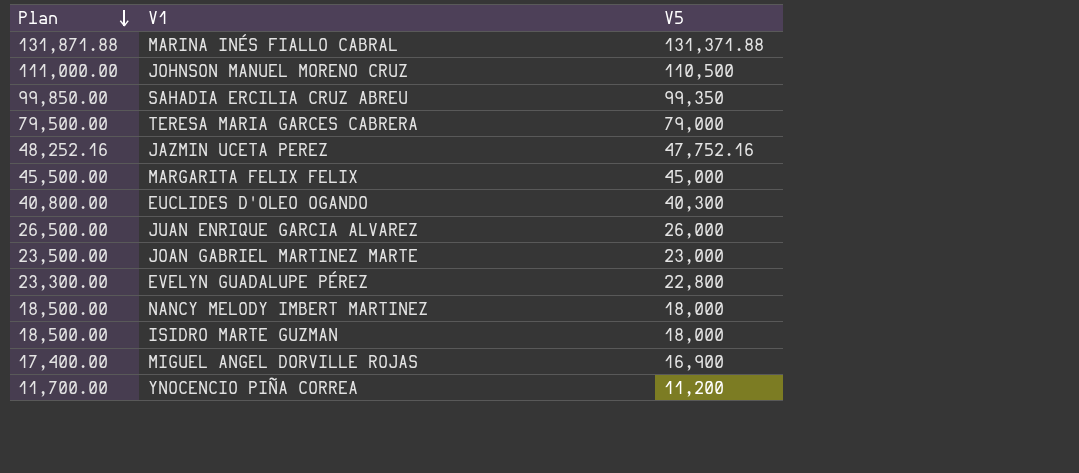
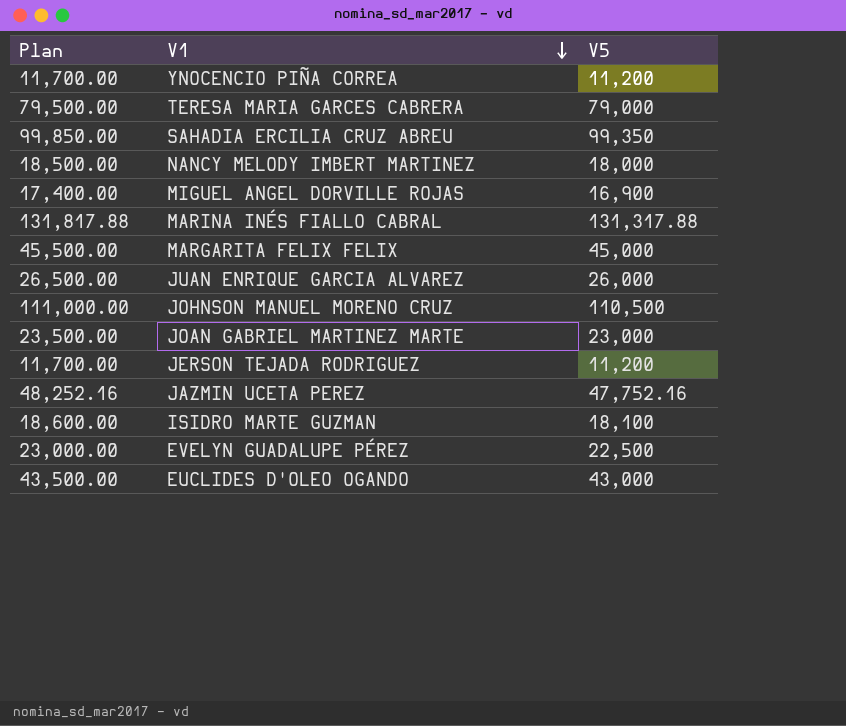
row order: Plan descending -> V1 descending
MARINA INÉS FIALLO CABRAL | Plan: 131,871.88 -> 131,817.88
MARINA INÉS FIALLO CABRAL | V5: 131,371.88 -> 131,317.88
row JERSON TEJADA RODRIGUEZ: none -> 11,700.00 | 11,200
ISIDRO MARTE GUZMAN | Plan: 18,500.00 -> 18,600.00
ISIDRO MARTE GUZMAN | V5: 18,000 -> 18,100
EVELYN GUADALUPE PÉREZ | Plan: 23,300.00 -> 23,000.00
EVELYN GUADALUPE PÉREZ | V5: 22,800 -> 22,500
EUCLIDES D'OLEO OGANDO | Plan: 40,800.00 -> 43,500.00
EUCLIDES D'OLEO OGANDO | V5: 40,300 -> 43,000

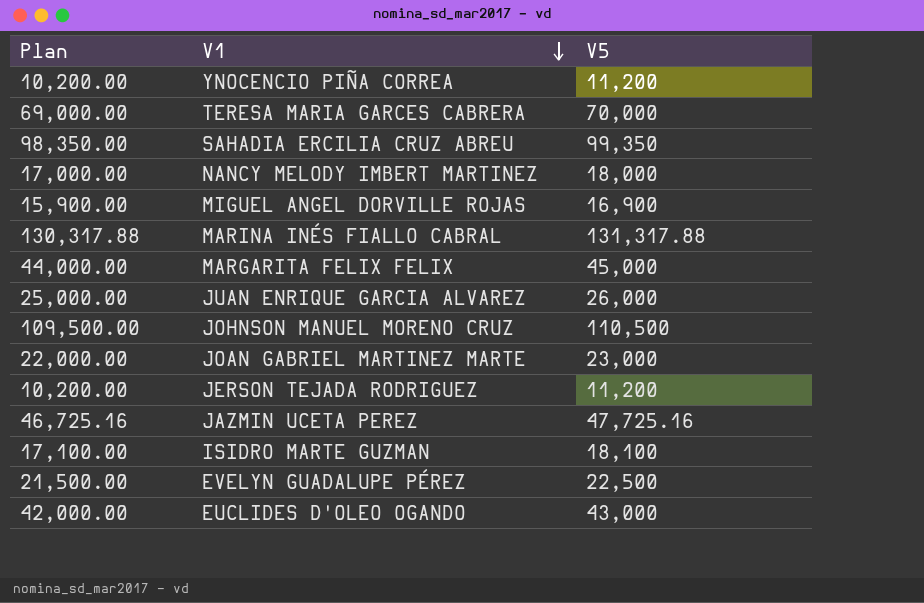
column Plan | formula: [V5] + 500 -> [V5] - 1000
TERESA MARIA GARCES CABRERA | V5: 79,000 -> 70,000
JAZMIN UCETA PEREZ | V5: 47,752.16 -> 47,725.16

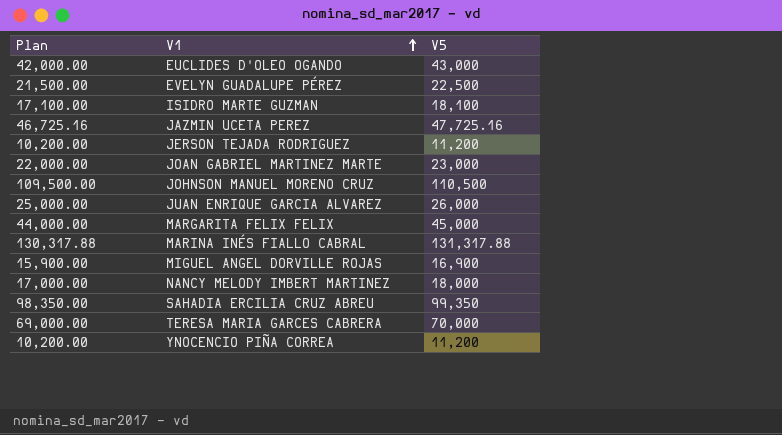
row order: V1 descending -> V1 ascending

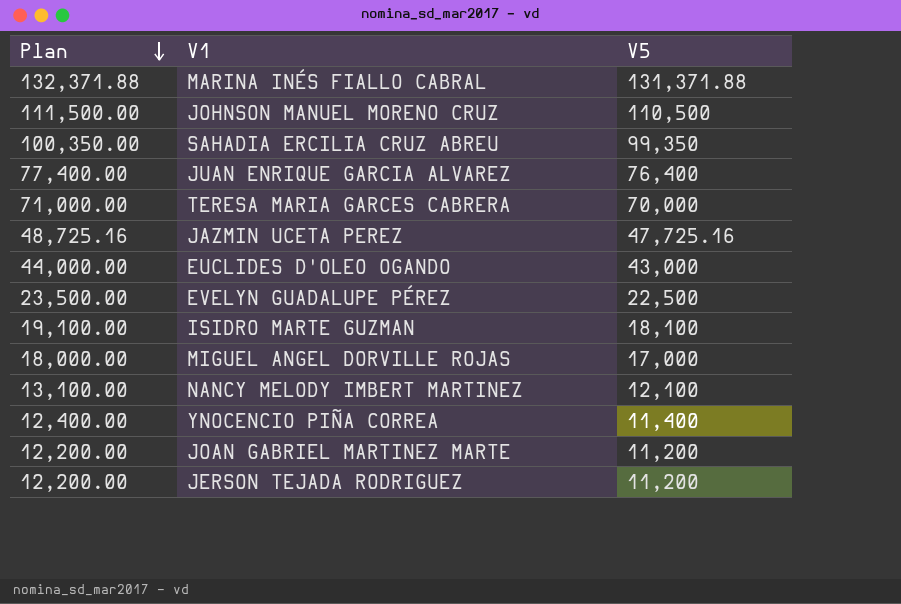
row order: V1 ascending -> Plan descending
column Plan | formula: [V5] - 1000 -> [V5] + 1000
row MARGARITA FELIX FELIX: 44,000.00 | 45,000 -> none
MARINA INÉS FIALLO CABRAL | V5: 131,317.88 -> 131,371.88
JUAN ENRIQUE GARCIA ALVAREZ | V5: 26,000 -> 76,400
MIGUEL ANGEL DORVILLE ROJAS | V5: 16,900 -> 17,000
NANCY MELODY IMBERT MARTINEZ | V5: 18,000 -> 12,100
YNOCENCIO PIÑA CORREA | V5: 11,200 -> 11,400
JOAN GABRIEL MARTINEZ MARTE | V5: 23,000 -> 11,200

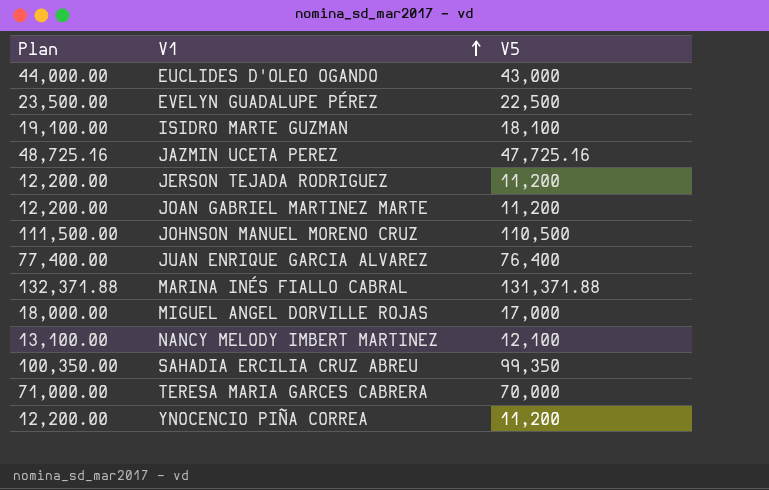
row order: Plan descending -> V1 ascending
YNOCENCIO PIÑA CORREA | Plan: 12,400.00 -> 12,200.00
YNOCENCIO PIÑA CORREA | V5: 11,400 -> 11,200

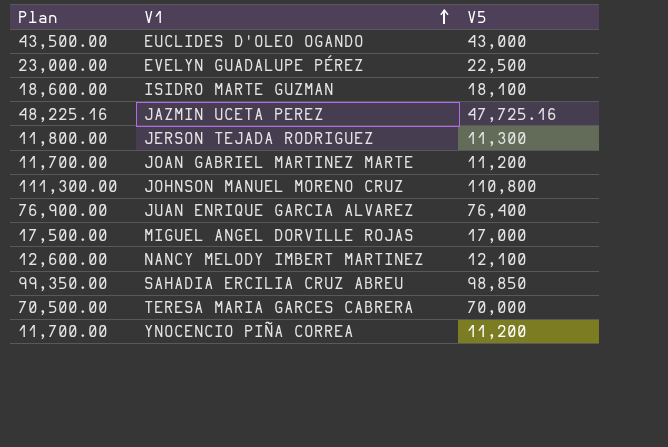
column Plan | formula: [V5] + 1000 -> [V5] + 500
row MARINA INÉS FIALLO CABRAL: 132,371.88 | 131,371.88 -> none
JERSON TEJADA RODRIGUEZ | V5: 11,200 -> 11,300
JOHNSON MANUEL MORENO CRUZ | V5: 110,500 -> 110,800
SAHADIA ERCILIA CRUZ ABREU | V5: 99,350 -> 98,850

